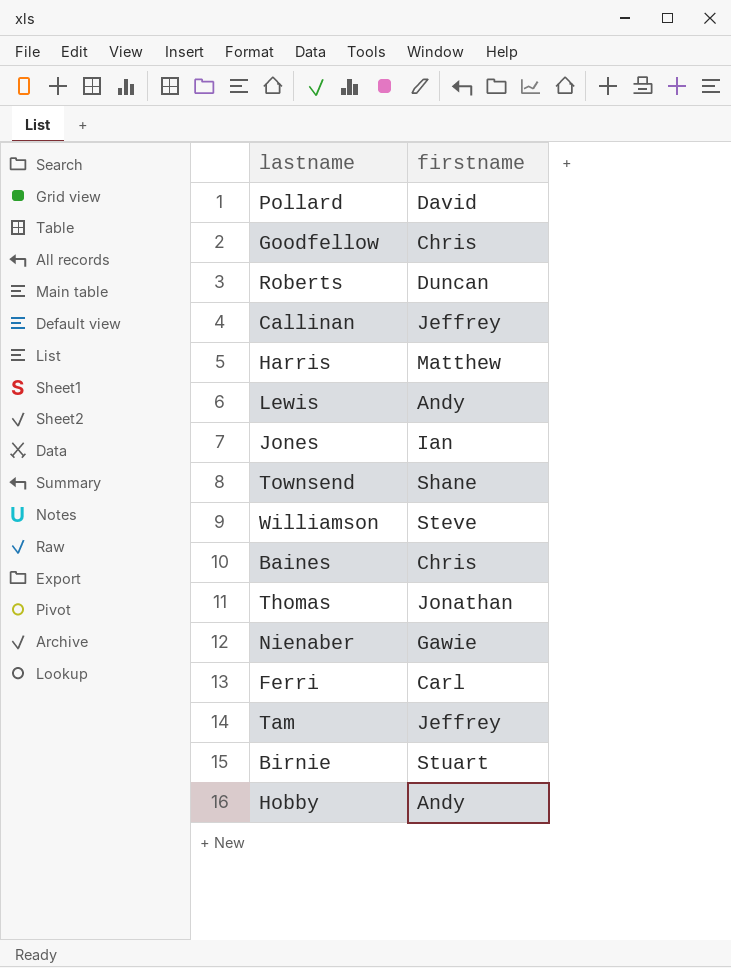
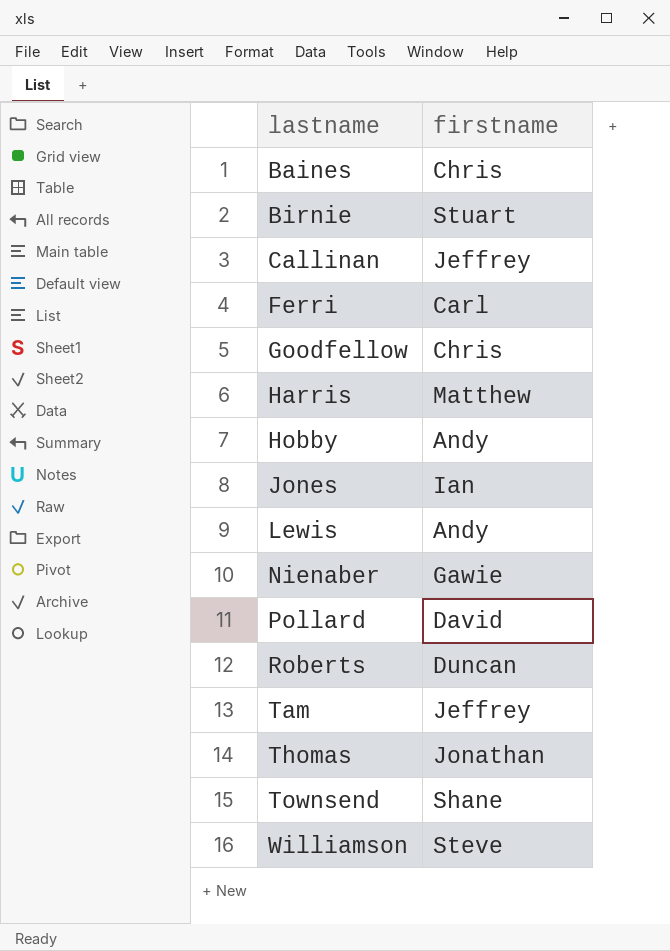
row order: none -> lastname ascending

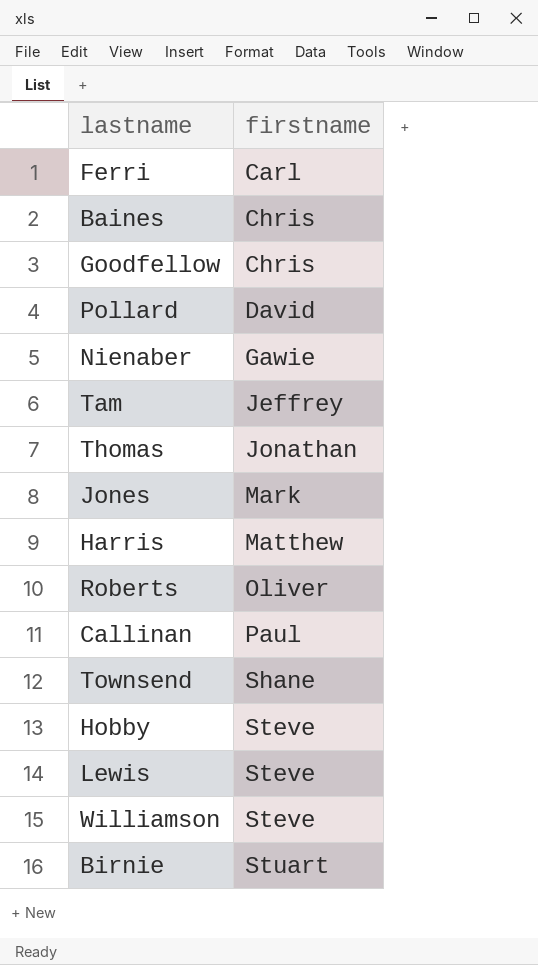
row order: lastname ascending -> firstname ascending
Jones | firstname: Ian -> Mark
Roberts | firstname: Duncan -> Oliver
Callinan | firstname: Jeffrey -> Paul
Hobby | firstname: Andy -> Steve
Lewis | firstname: Andy -> Steve

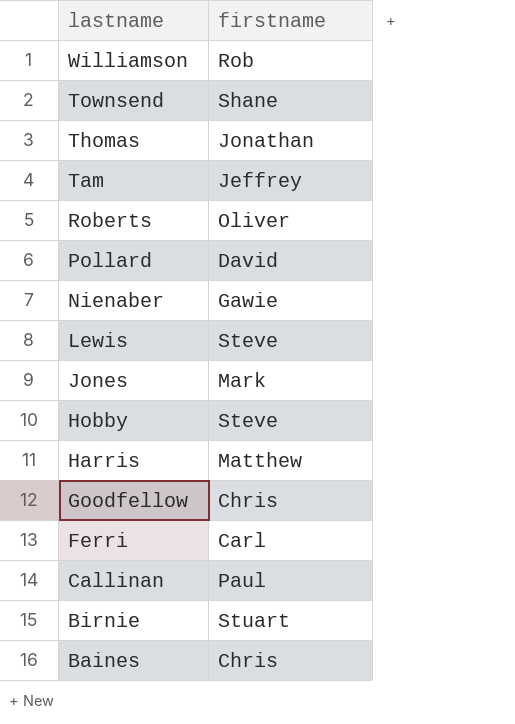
row order: firstname ascending -> lastname descending
Williamson | firstname: Steve -> Rob

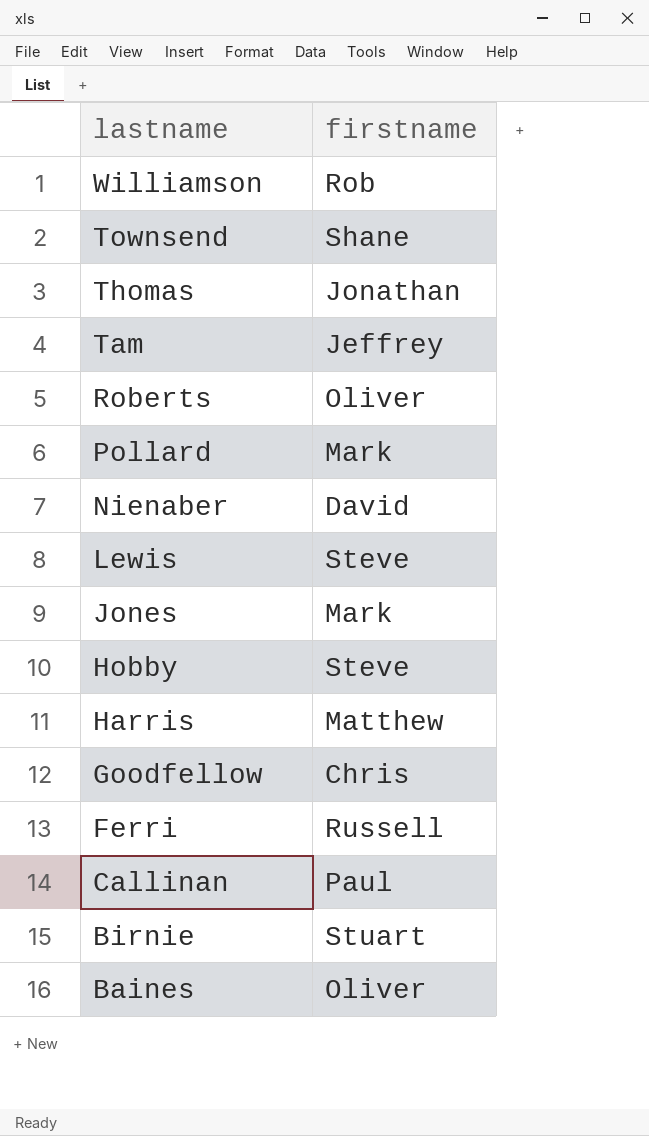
Pollard | firstname: David -> Mark
Nienaber | firstname: Gawie -> David
Ferri | firstname: Carl -> Russell
Baines | firstname: Chris -> Oliver

